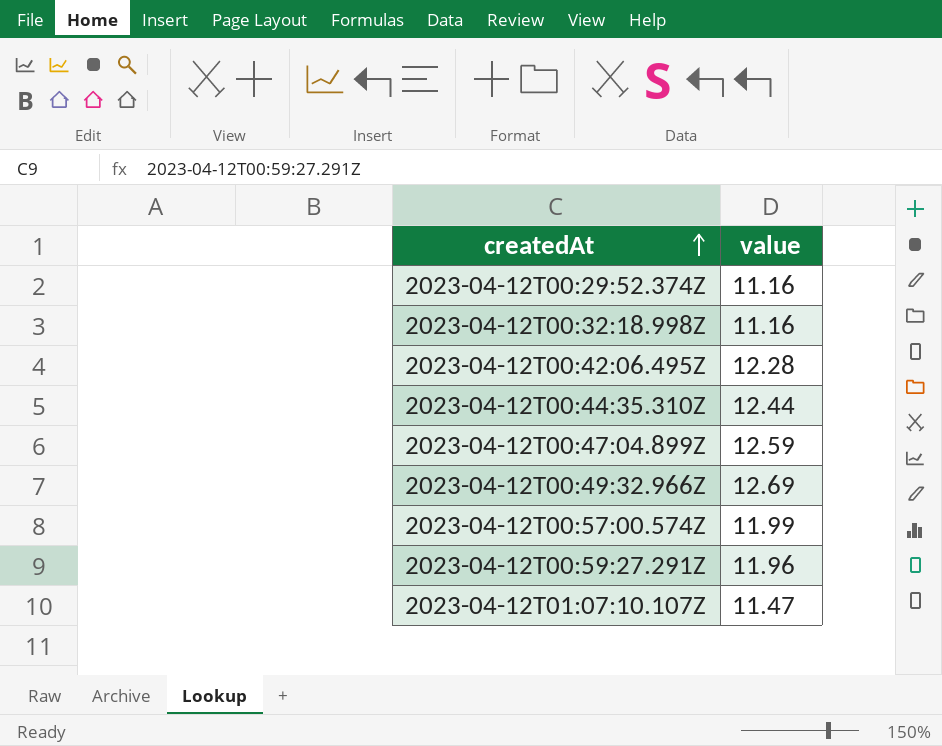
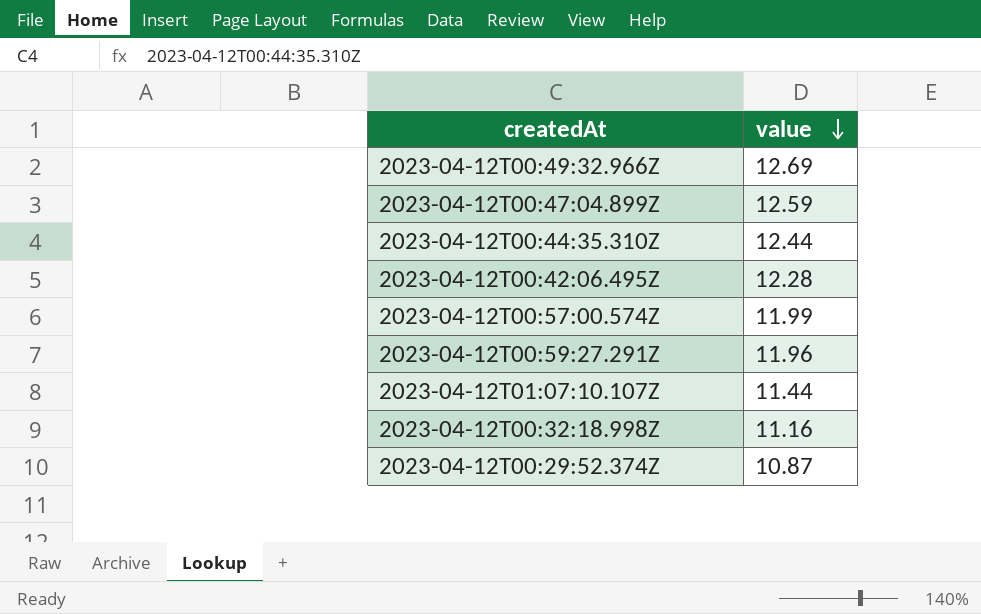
row order: createdAt ascending -> value descending
2023-04-12T01:07:10.107Z | value: 11.47 -> 11.44
2023-04-12T00:29:52.374Z | value: 11.16 -> 10.87

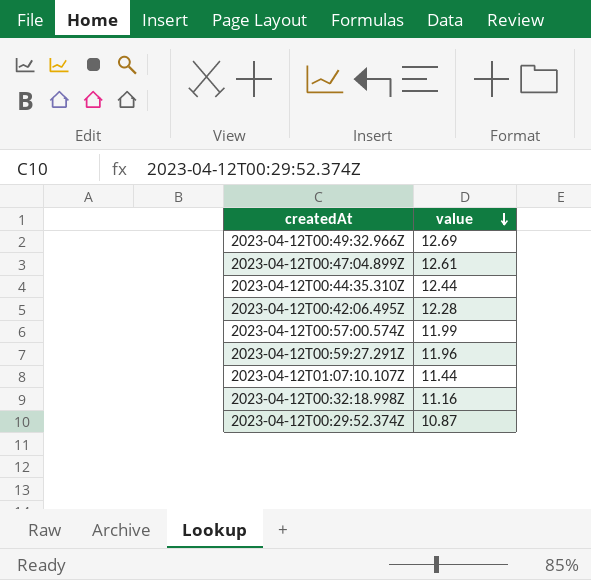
2023-04-12T00:47:04.899Z | value: 12.59 -> 12.61

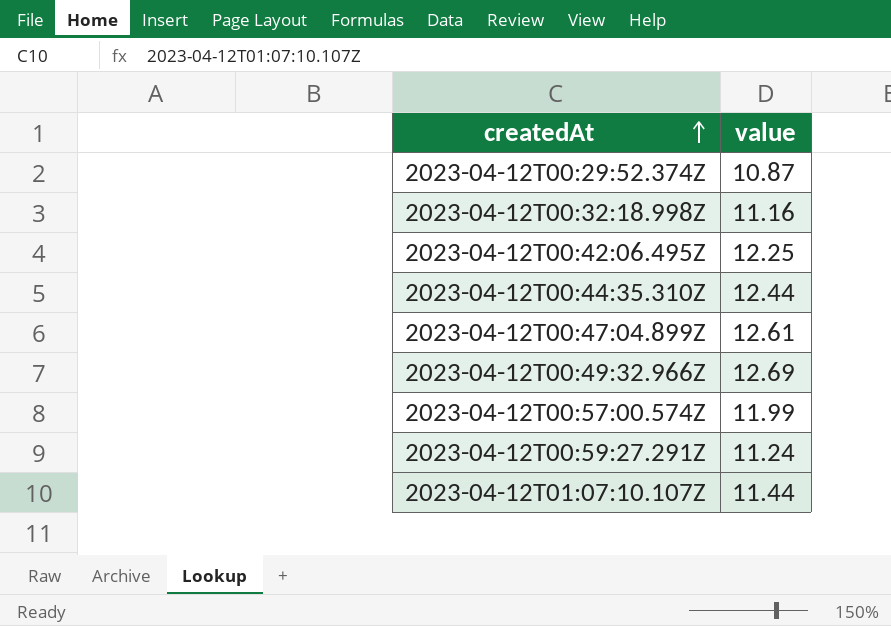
row order: value descending -> createdAt ascending
2023-04-12T00:42:06.495Z | value: 12.28 -> 12.25
2023-04-12T00:59:27.291Z | value: 11.96 -> 11.24

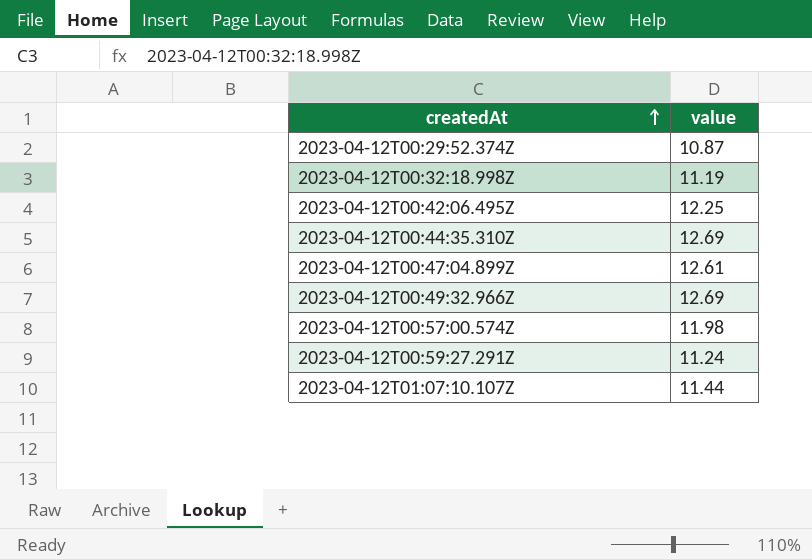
2023-04-12T00:32:18.998Z | value: 11.16 -> 11.19
2023-04-12T00:44:35.310Z | value: 12.44 -> 12.69
2023-04-12T00:57:00.574Z | value: 11.99 -> 11.98

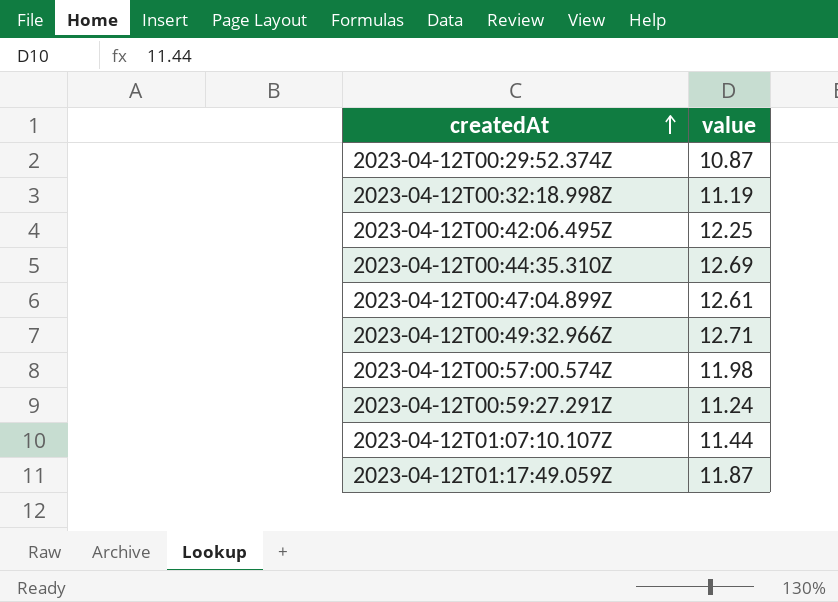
2023-04-12T00:49:32.966Z | value: 12.69 -> 12.71
row 2023-04-12T01:17:49.059Z: none -> 11.87

